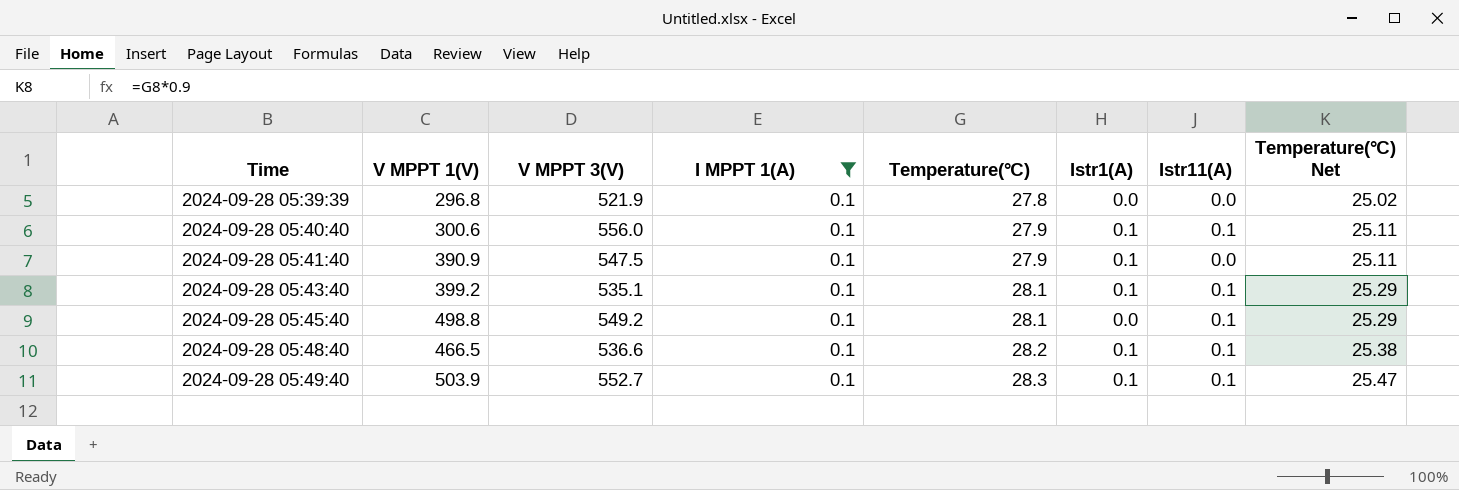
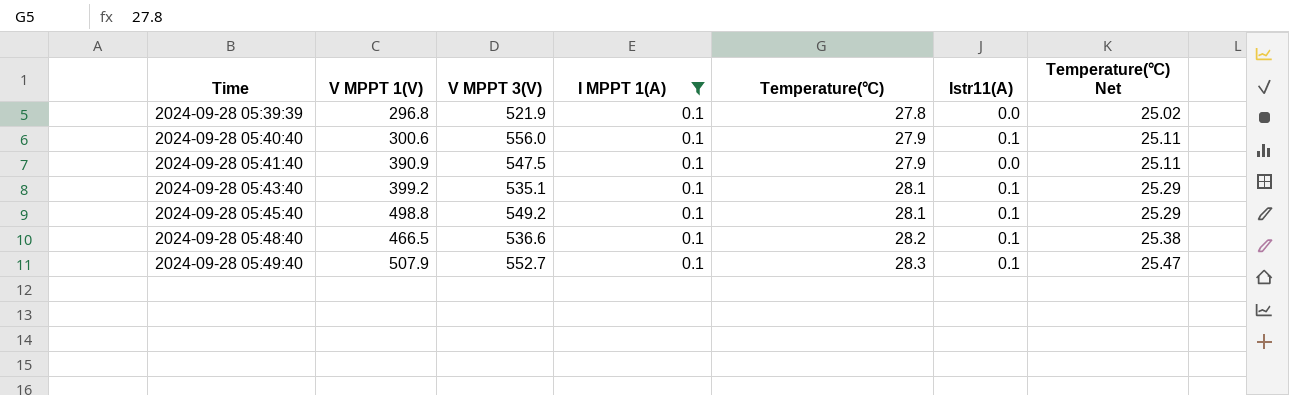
column Istr1(A) | position: 6 -> none
2024-09-28 05:49:40 | V MPPT 1(V): 503.9 -> 507.9

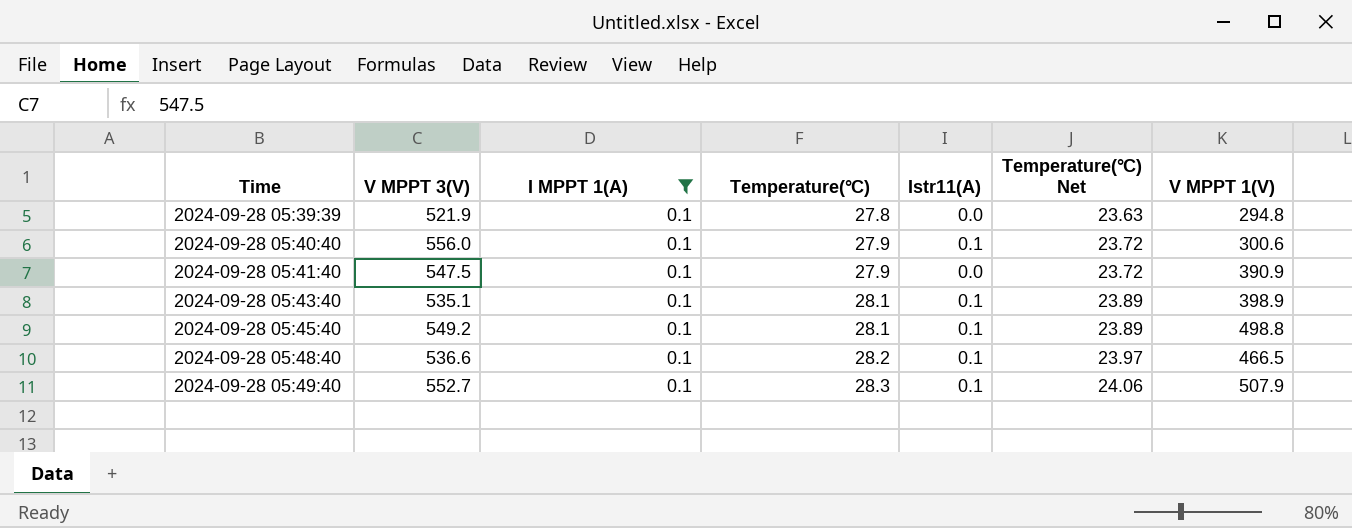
column Temperature(℃) Net | formula: [Temperature(℃)] * 0.9 -> [Temperature(℃)] * 0.85
column V MPPT 1(V) | position: 2 -> 7
2024-09-28 05:39:39 | V MPPT 1(V): 296.8 -> 294.8
2024-09-28 05:43:40 | V MPPT 1(V): 399.2 -> 398.9

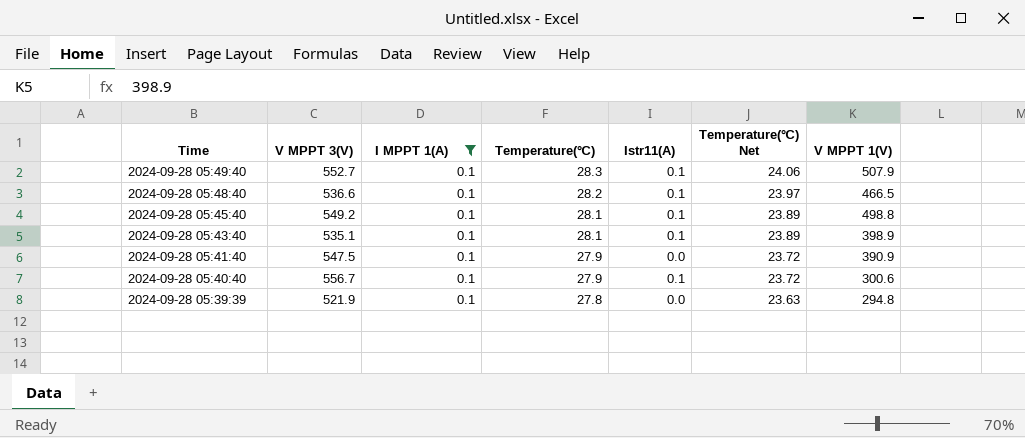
row order: Time ascending -> Time descending
2024-09-28 05:40:40 | V MPPT 3(V): 556.0 -> 556.7

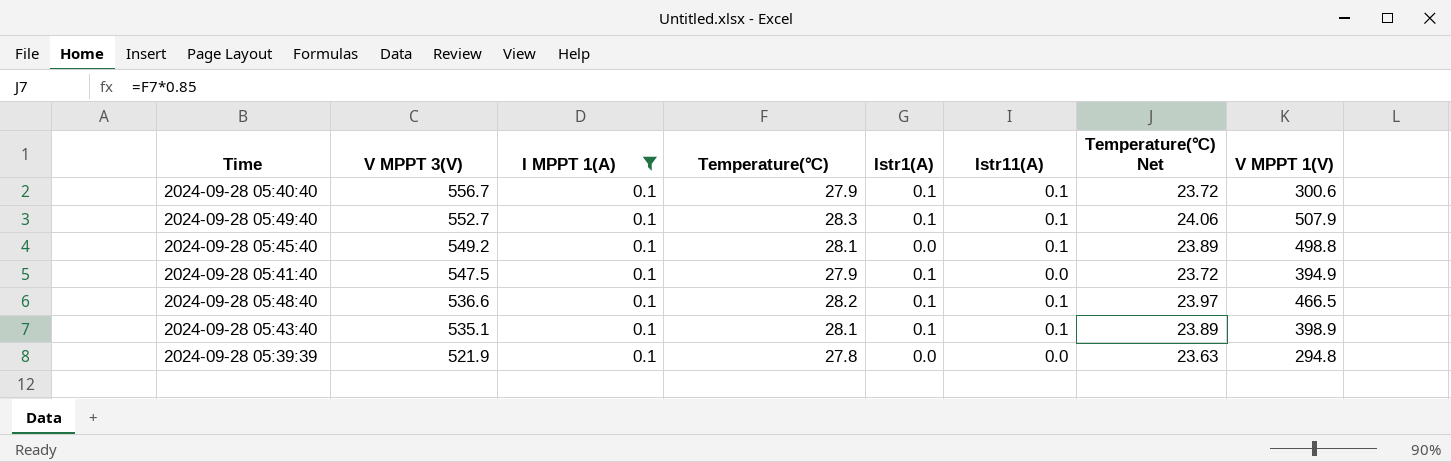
row order: Time descending -> V MPPT 3(V) descending
column Istr1(A) | position: none -> 5
2024-09-28 05:41:40 | V MPPT 1(V): 390.9 -> 394.9

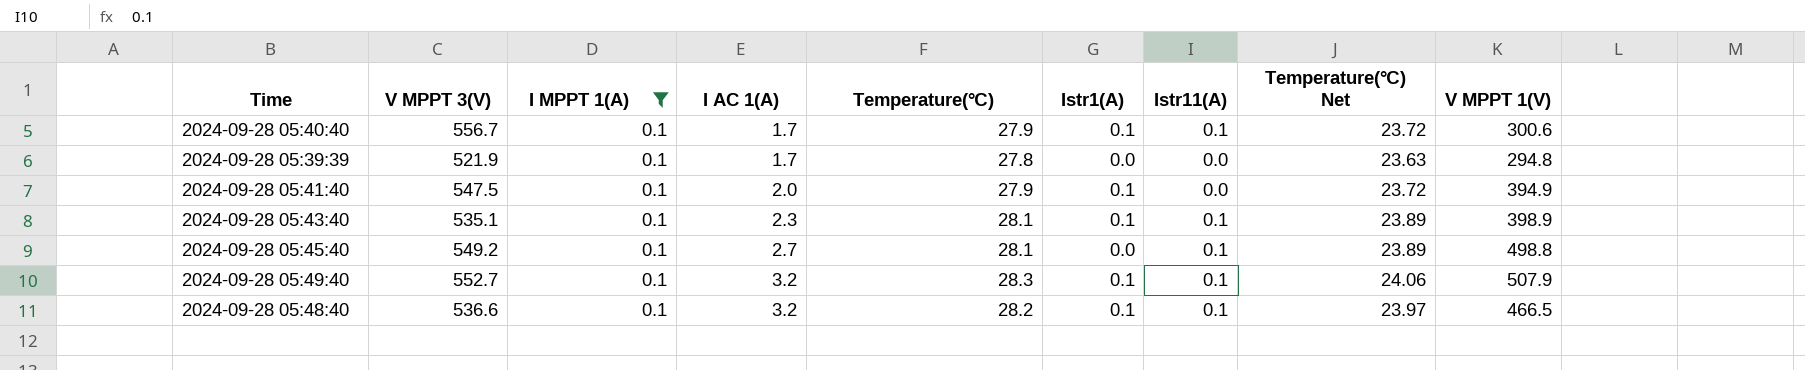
row order: V MPPT 3(V) descending -> I AC 1(A) ascending
column I AC 1(A) | position: none -> 4

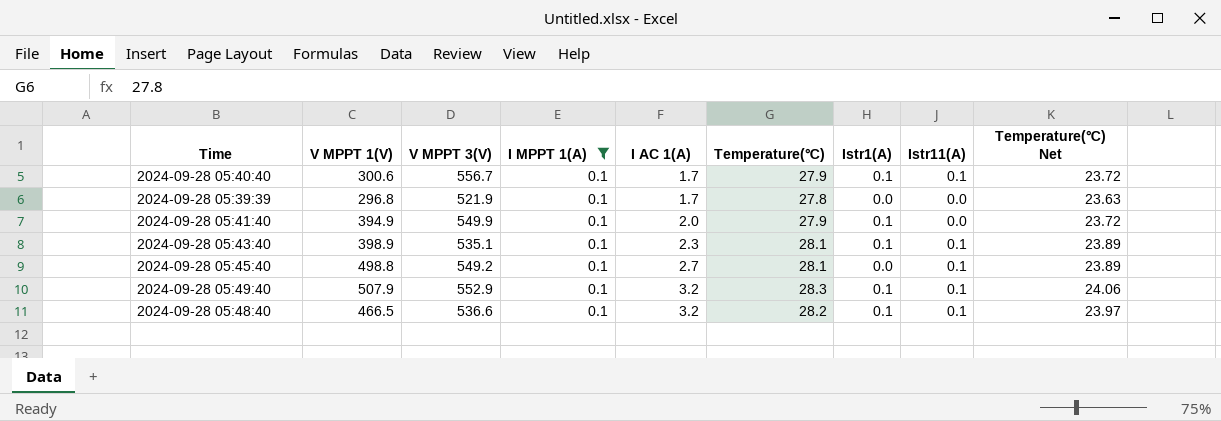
column V MPPT 1(V) | position: 9 -> 2
2024-09-28 05:39:39 | V MPPT 1(V): 294.8 -> 296.8
2024-09-28 05:41:40 | V MPPT 3(V): 547.5 -> 549.9
2024-09-28 05:49:40 | V MPPT 3(V): 552.7 -> 552.9

